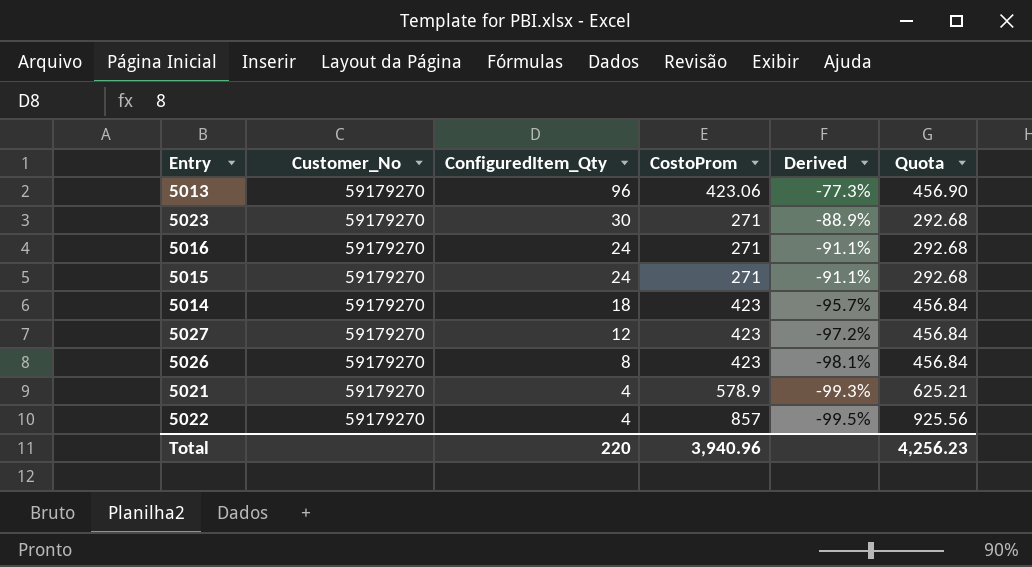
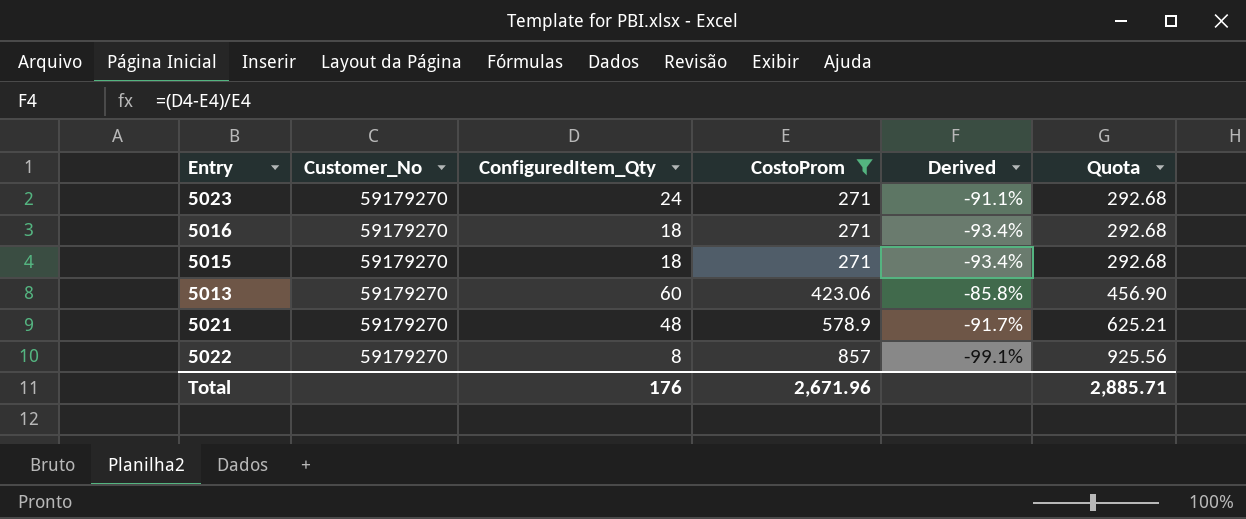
filter: none -> CostoProm != 423
row order: ConfiguredItem_Qty descending -> CostoProm ascending
5023 | ConfiguredItem_Qty: 30 -> 24
5023 | Derived: -88.9% -> -91.1%
5016 | ConfiguredItem_Qty: 24 -> 18
5016 | Derived: -91.1% -> -93.4%
5015 | ConfiguredItem_Qty: 24 -> 18
5015 | Derived: -91.1% -> -93.4%
5013 | ConfiguredItem_Qty: 96 -> 60
5013 | Derived: -77.3% -> -85.8%
5021 | ConfiguredItem_Qty: 4 -> 48
5021 | Derived: -99.3% -> -91.7%
5022 | ConfiguredItem_Qty: 4 -> 8
5022 | Derived: -99.5% -> -99.1%
Total | ConfiguredItem_Qty: 220 -> 176
Total | CostoProm: 3,940.96 -> 2,671.96
Total | Quota: 4,256.23 -> 2,885.71

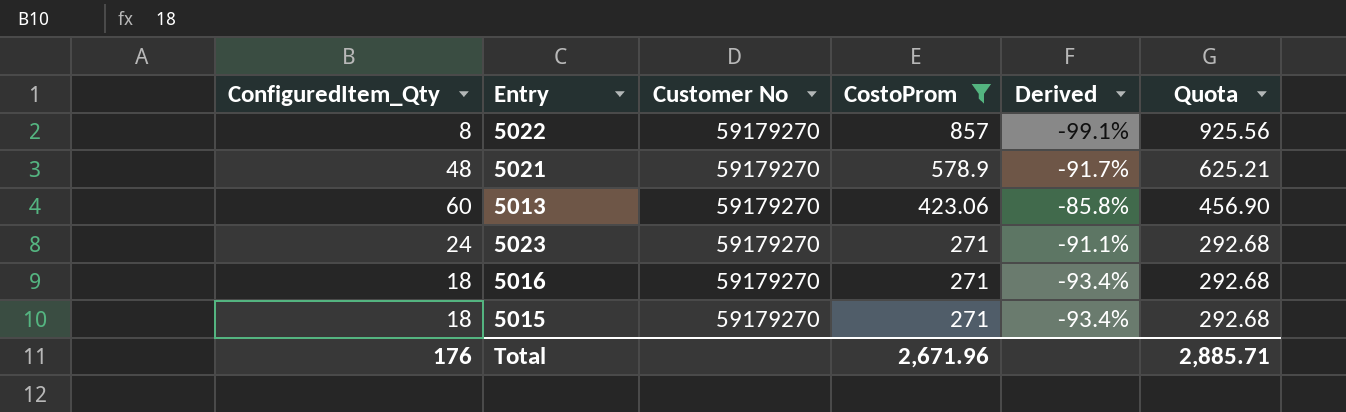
row order: CostoProm ascending -> CostoProm descending
column ConfiguredItem_Qty | position: 3 -> 1
column name: Customer_No -> Customer No

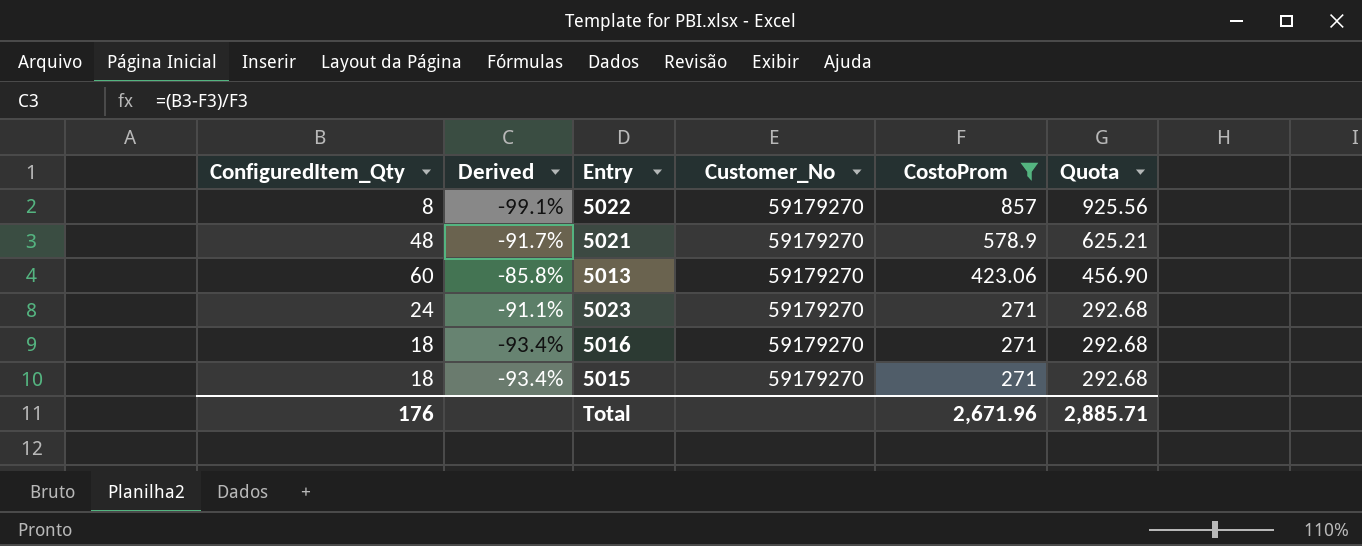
column Derived | position: 5 -> 2
column name: Customer No -> Customer_No

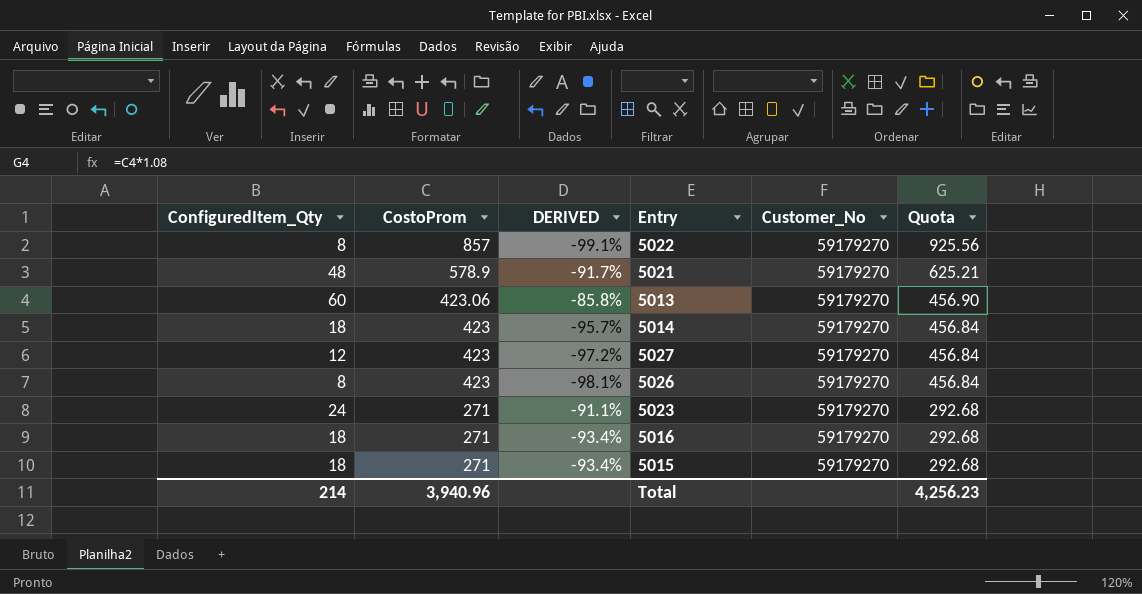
filter: CostoProm != 423 -> none
column CostoProm | position: 5 -> 2
column name: Derived -> DERIVED
Total | ConfiguredItem_Qty: 176 -> 214
Total | CostoProm: 2,671.96 -> 3,940.96
Total | Quota: 2,885.71 -> 4,256.23

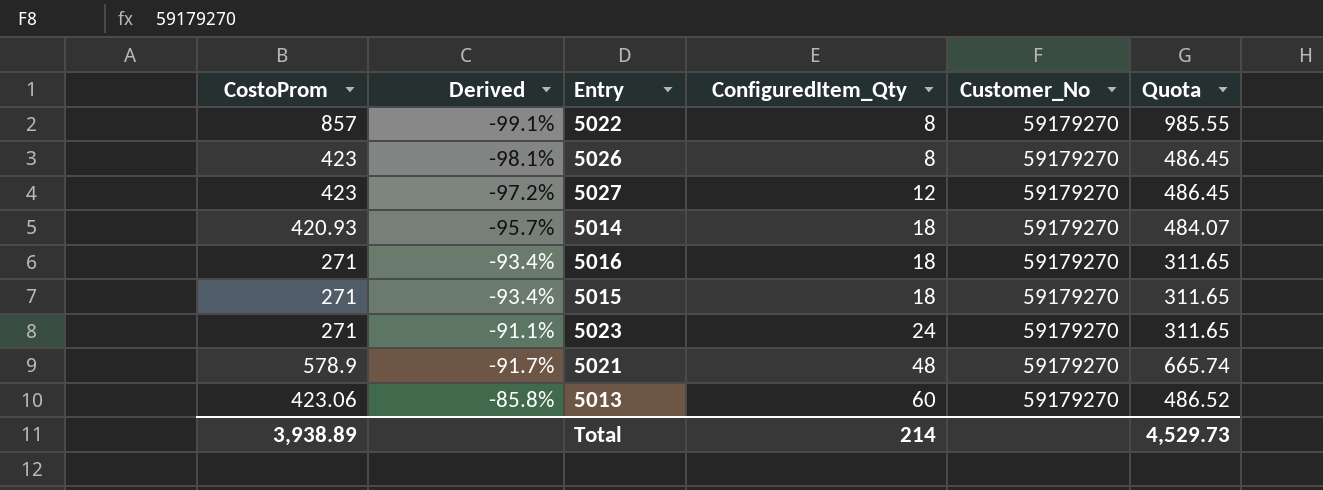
row order: CostoProm descending -> ConfiguredItem_Qty ascending
column name: DERIVED -> Derived
column ConfiguredItem_Qty | position: 1 -> 4
column Quota | formula: [CostoProm] * 1.08 -> [CostoProm] * 1.15
5014 | CostoProm: 423 -> 420.93
Total | CostoProm: 3,940.96 -> 3,938.89
Total | Quota: 4,256.23 -> 4,529.73

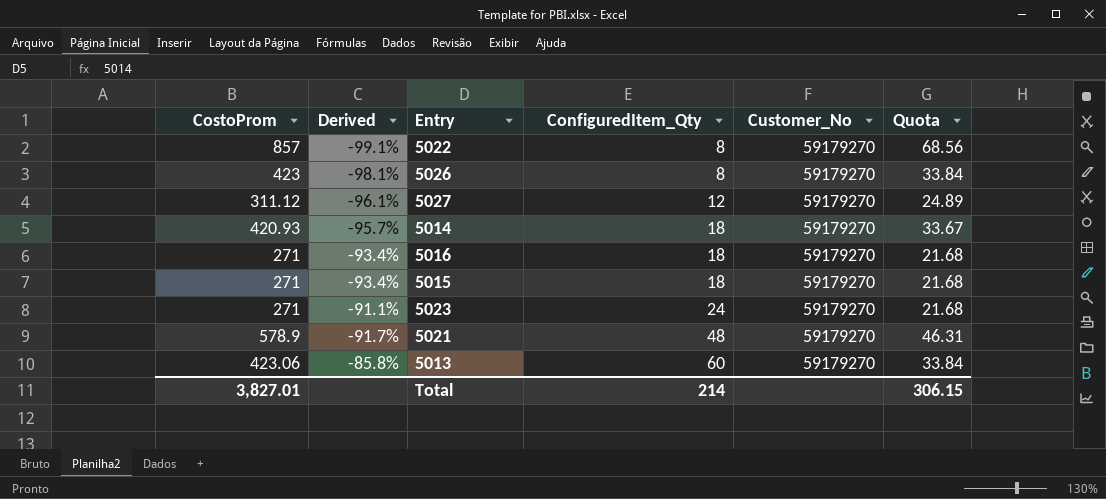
column Quota | formula: [CostoProm] * 1.15 -> [CostoProm] * 0.08
5027 | CostoProm: 423 -> 311.12
5027 | Derived: -97.2% -> -96.1%
Total | CostoProm: 3,938.89 -> 3,827.01
Total | Quota: 4,529.73 -> 306.15

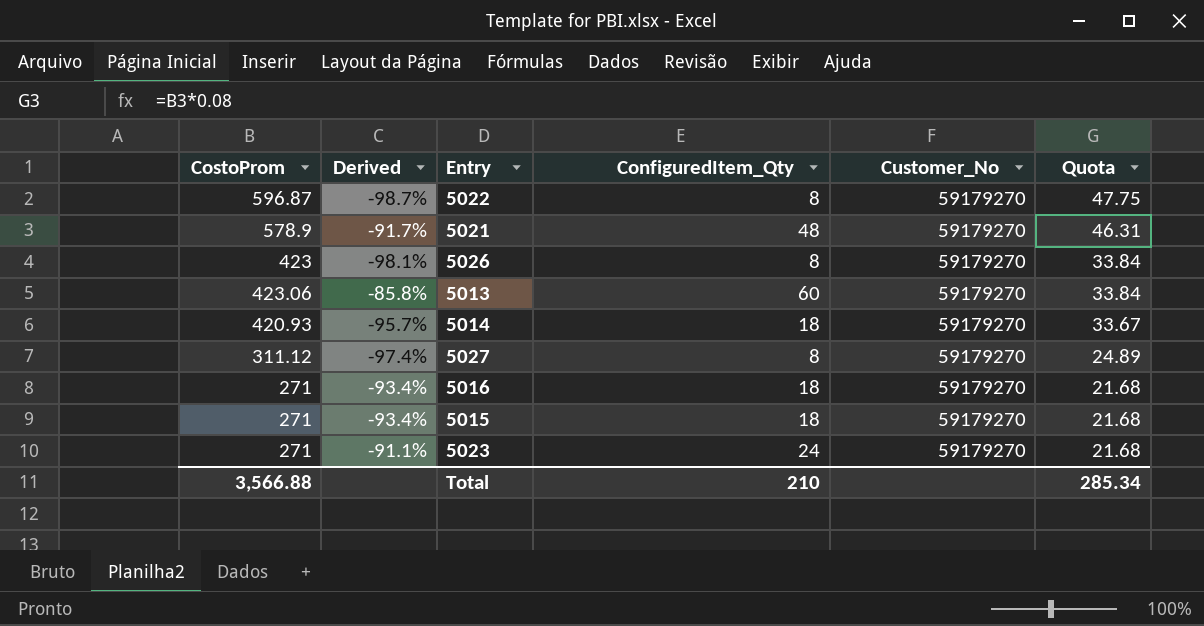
row order: ConfiguredItem_Qty ascending -> Quota descending
5022 | CostoProm: 857 -> 596.87
5022 | Derived: -99.1% -> -98.7%
5022 | Quota: 68.56 -> 47.75
5027 | Derived: -96.1% -> -97.4%
5027 | ConfiguredItem_Qty: 12 -> 8
Total | CostoProm: 3,827.01 -> 3,566.88
Total | ConfiguredItem_Qty: 214 -> 210
Total | Quota: 306.15 -> 285.34

